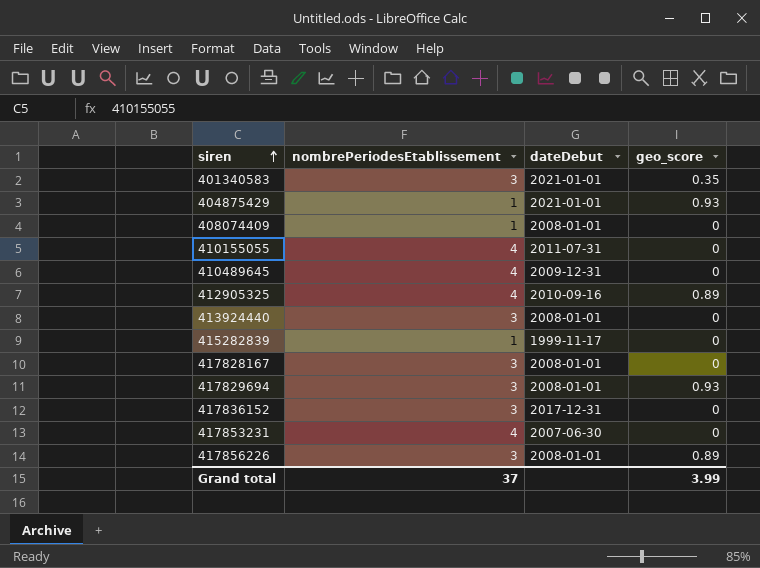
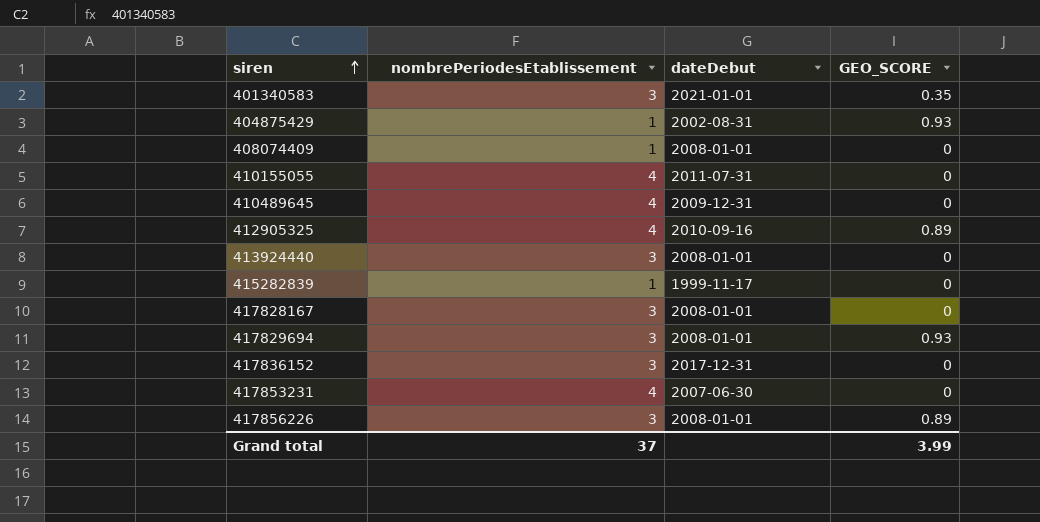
column name: geo_score -> GEO_SCORE
404875429 | dateDebut: 2021-01-01 -> 2002-08-31

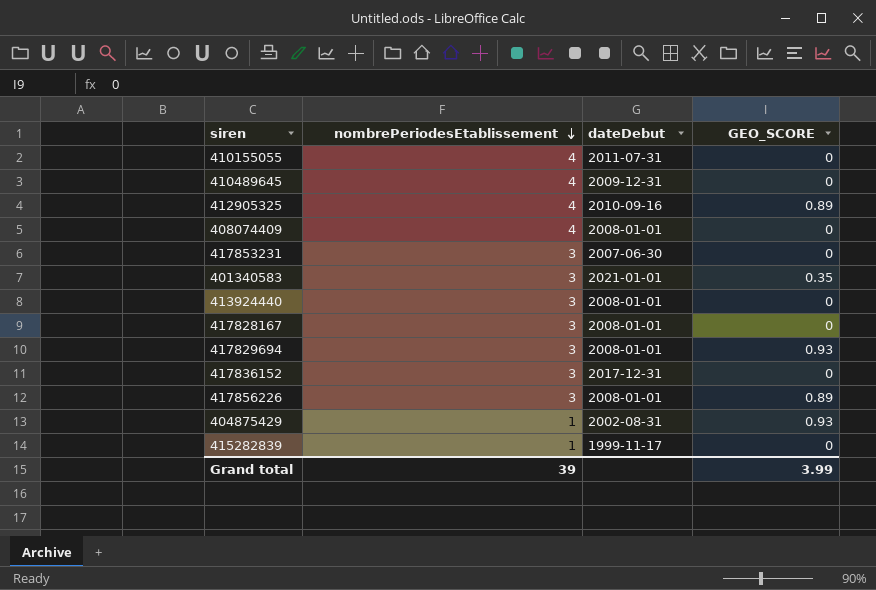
row order: siren ascending -> nombrePeriodesEtablissement descending
408074409 | nombrePeriodesEtablissement: 1 -> 4
417853231 | nombrePeriodesEtablissement: 4 -> 3
Grand total | nombrePeriodesEtablissement: 37 -> 39

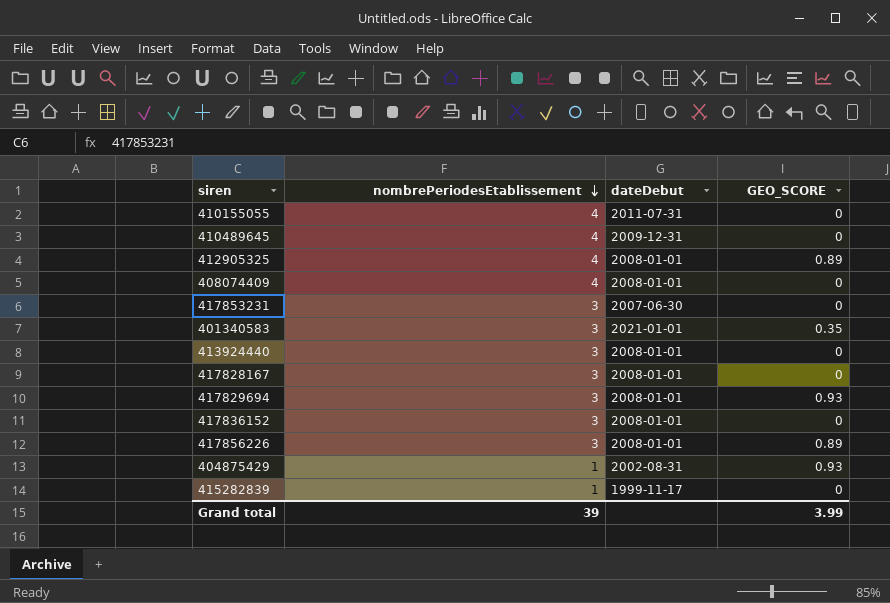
412905325 | dateDebut: 2010-09-16 -> 2008-01-01
417836152 | dateDebut: 2017-12-31 -> 2008-01-01

